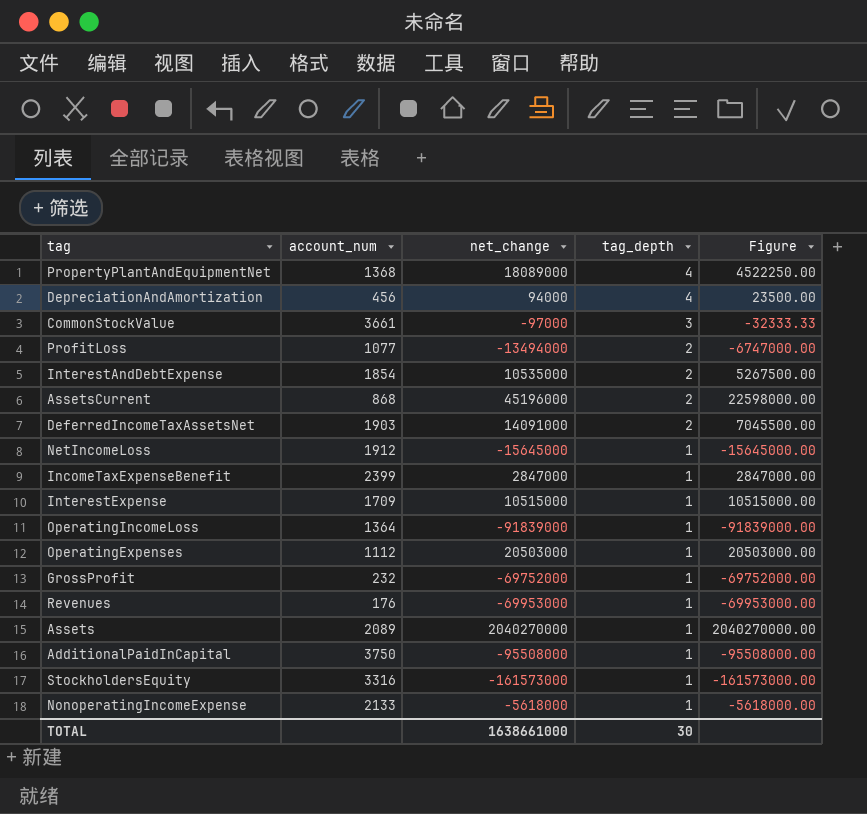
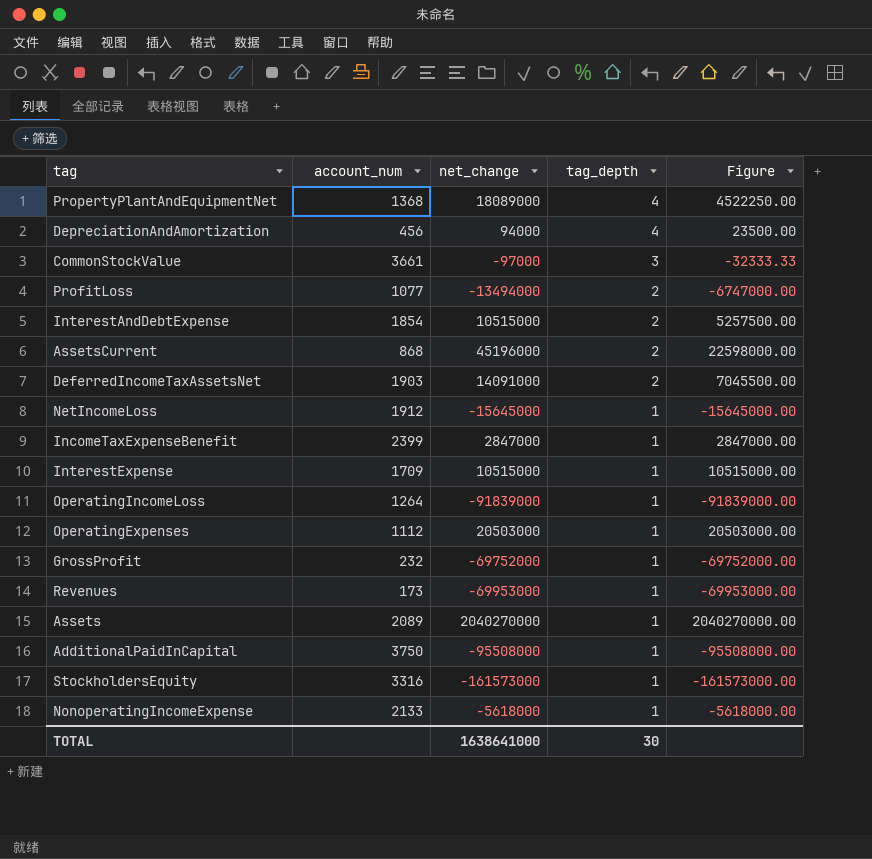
InterestAndDebtExpense | net_change: 10535000 -> 10515000
InterestAndDebtExpense | Figure: 5267500.00 -> 5257500.00
OperatingIncomeLoss | account_num: 1364 -> 1264
Revenues | account_num: 176 -> 173
TOTAL | net_change: 1638661000 -> 1638641000

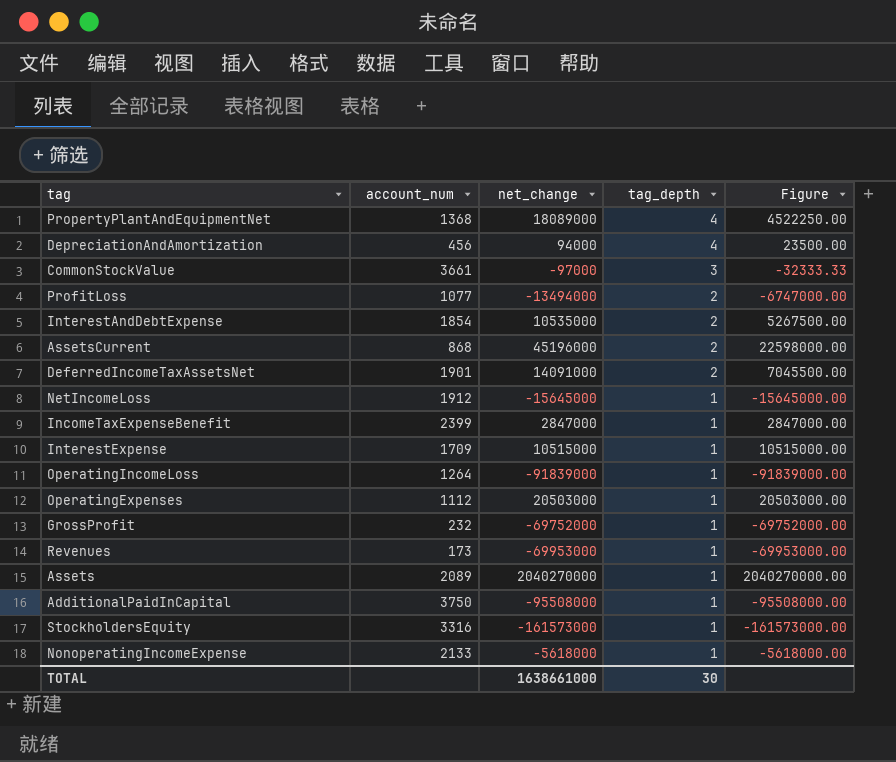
InterestAndDebtExpense | net_change: 10515000 -> 10535000
InterestAndDebtExpense | Figure: 5257500.00 -> 5267500.00
DeferredIncomeTaxAssetsNet | account_num: 1903 -> 1901
TOTAL | net_change: 1638641000 -> 1638661000

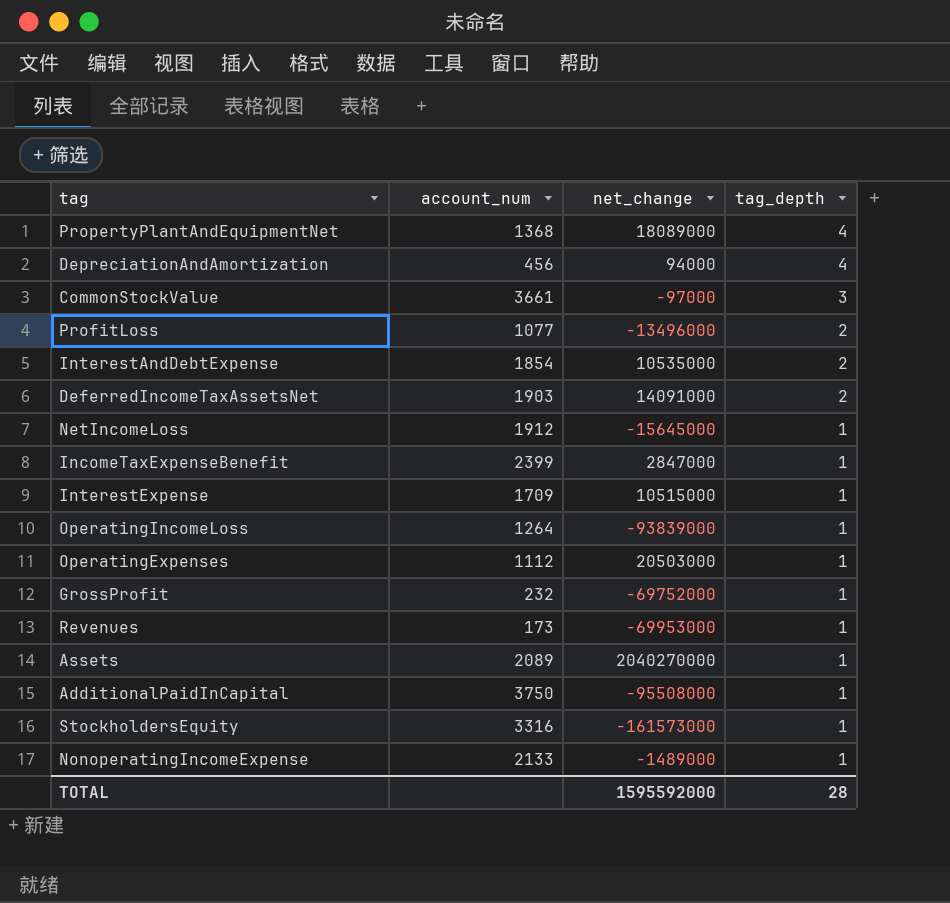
column Figure | formula: [net_change] / [tag_depth] -> none
row AssetsCurrent: 868 | 45196000 | 2 | 22598000.00 -> none
ProfitLoss | net_change: -13494000 -> -13496000
DeferredIncomeTaxAssetsNet | account_num: 1901 -> 1903
OperatingIncomeLoss | net_change: -91839000 -> -93839000
NonoperatingIncomeExpense | net_change: -5618000 -> -1489000
TOTAL | net_change: 1638661000 -> 1595592000
TOTAL | tag_depth: 30 -> 28

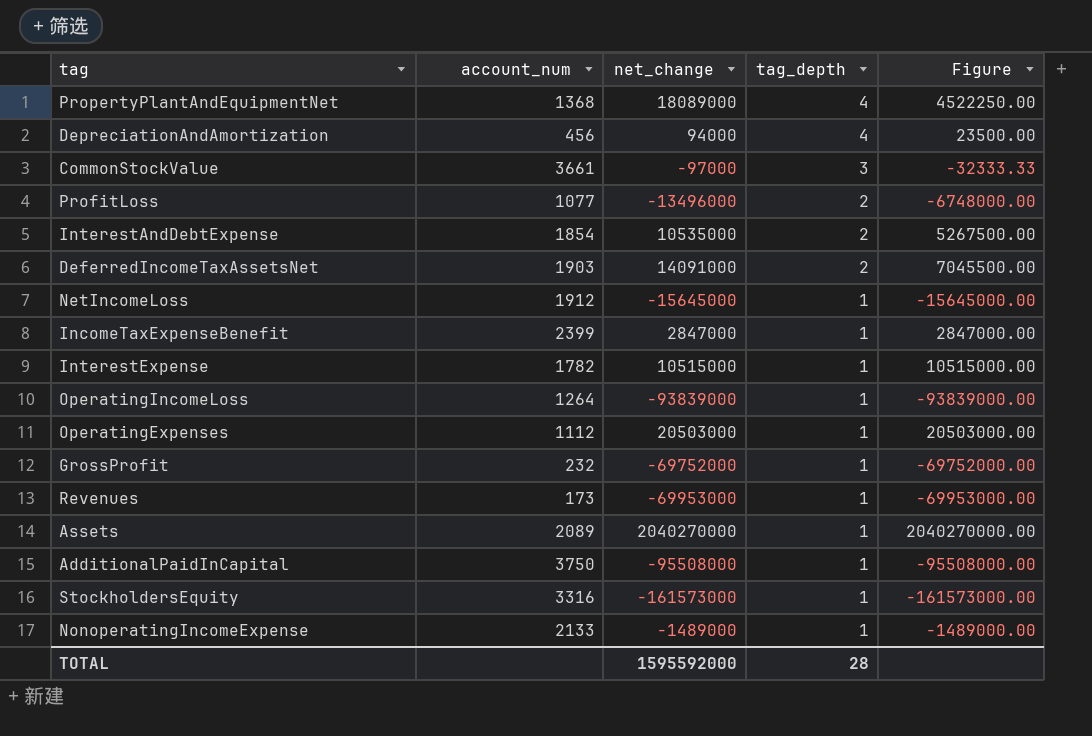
column Figure | formula: none -> [net_change] / [tag_depth]
InterestExpense | account_num: 1709 -> 1782

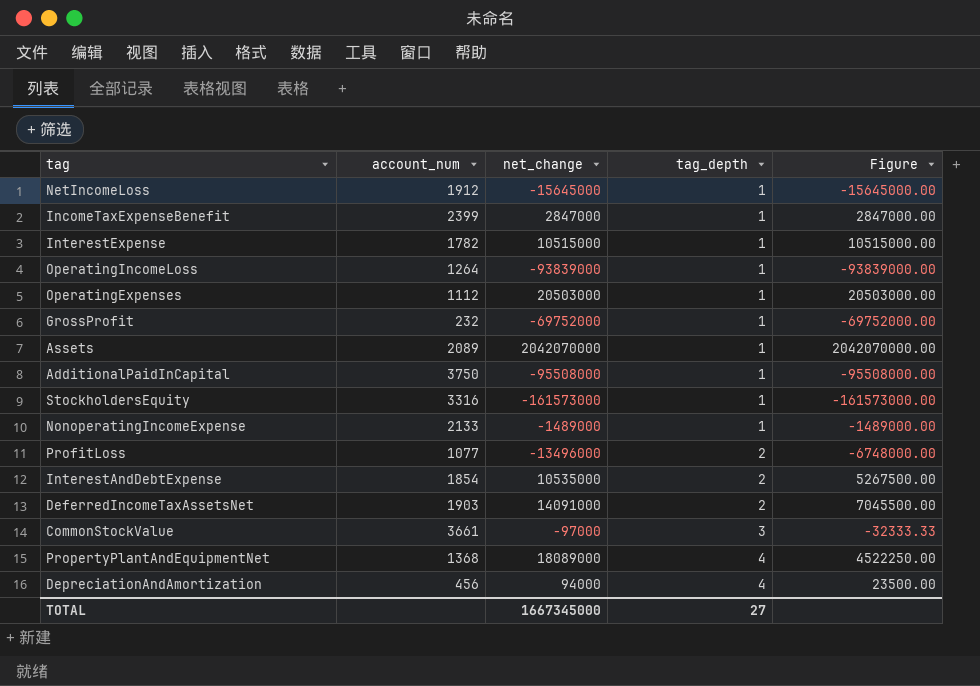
row order: tag_depth descending -> tag_depth ascending
row Revenues: 173 | -69953000 | 1 | -69953000.00 -> none
Assets | net_change: 2040270000 -> 2042070000
Assets | Figure: 2040270000.00 -> 2042070000.00
TOTAL | net_change: 1595592000 -> 1667345000
TOTAL | tag_depth: 28 -> 27

